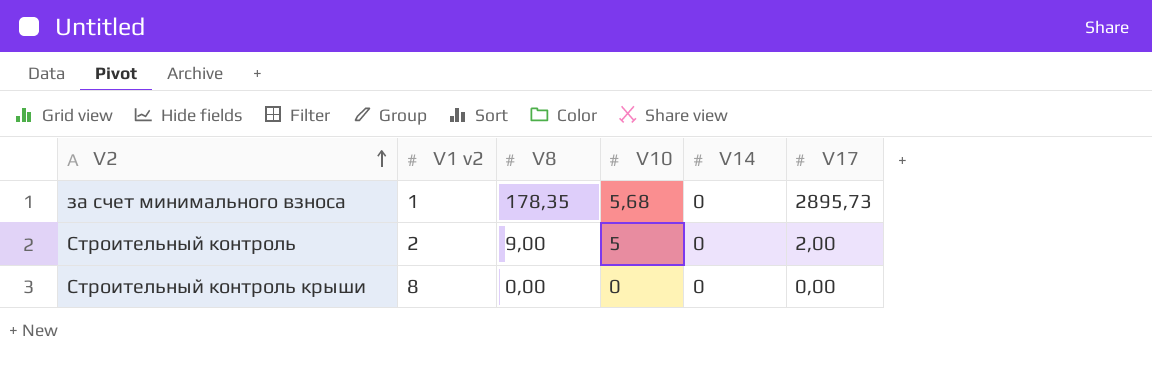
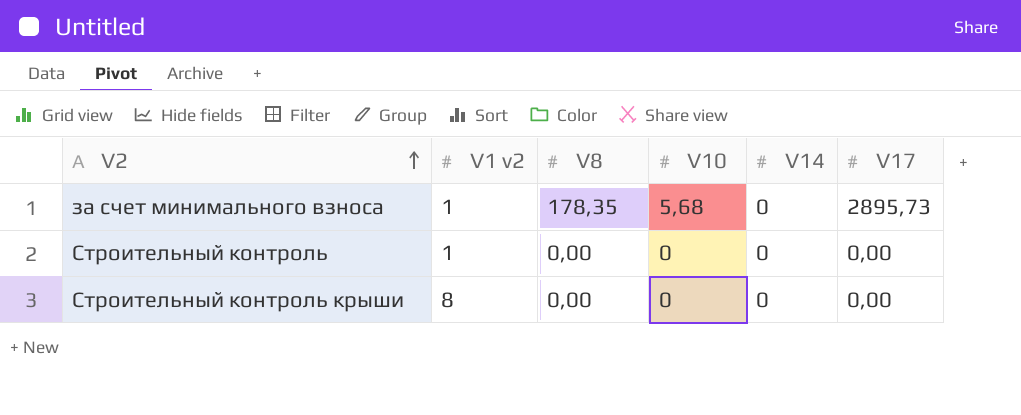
Строительный контроль | V1 v2: 2 -> 1
Строительный контроль | V8: 9,00 -> 0,00
Строительный контроль | V10: 5 -> 0
Строительный контроль | V17: 2,00 -> 0,00

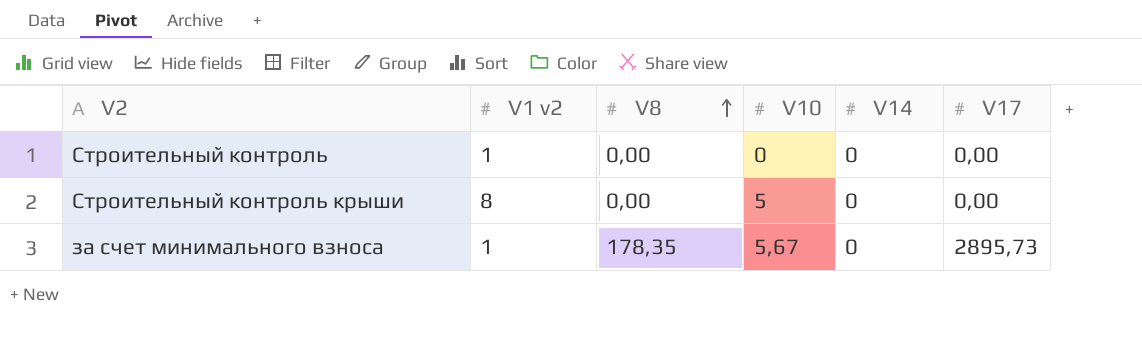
row order: V2 ascending -> V8 ascending
Строительный контроль крыши | V10: 0 -> 5
за счет минимального взноса | V10: 5,68 -> 5,67

